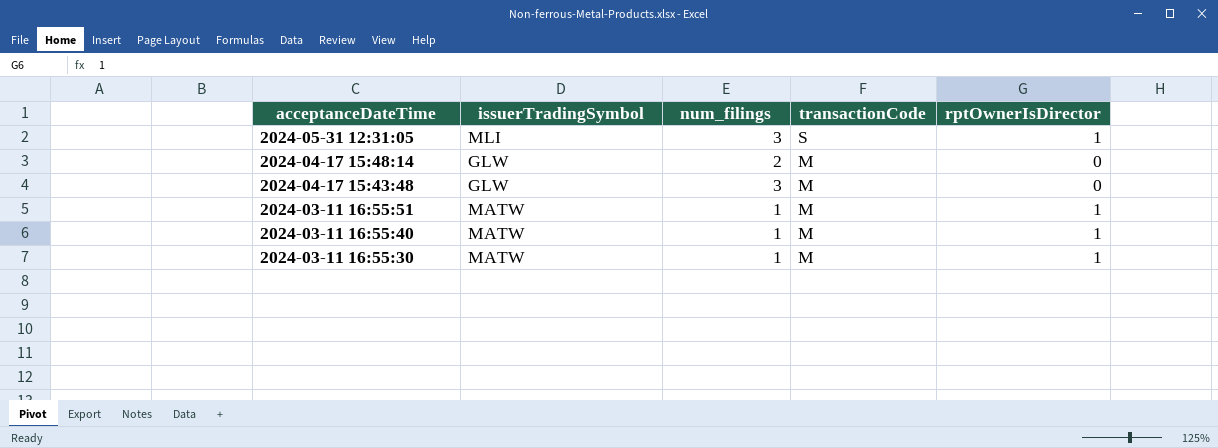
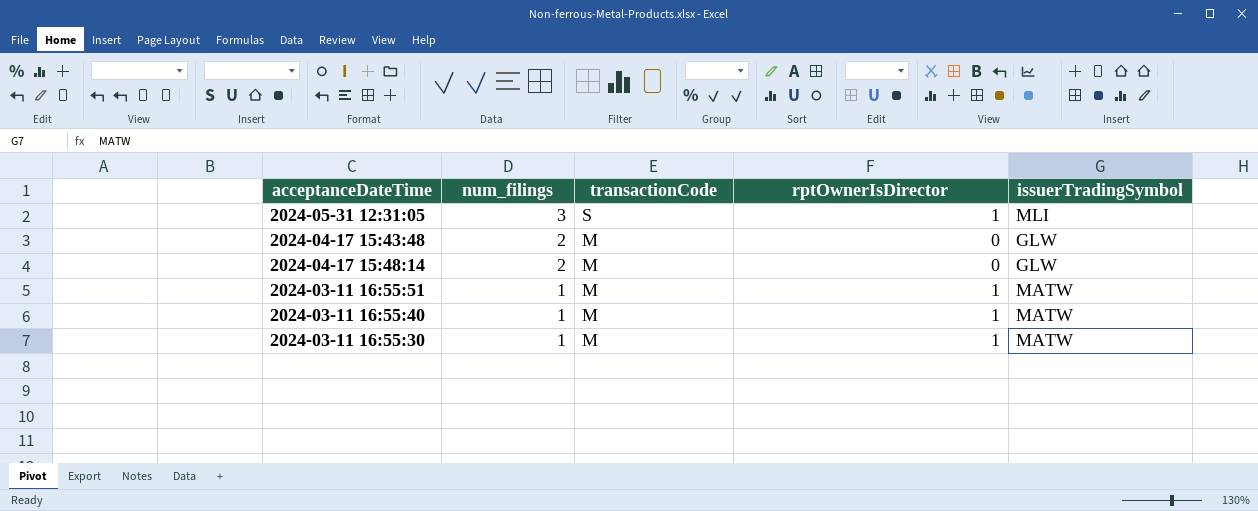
row order: acceptanceDateTime descending -> num_filings descending
column issuerTradingSymbol | position: 2 -> 5
2024-04-17 15:43:48 | num_filings: 3 -> 2

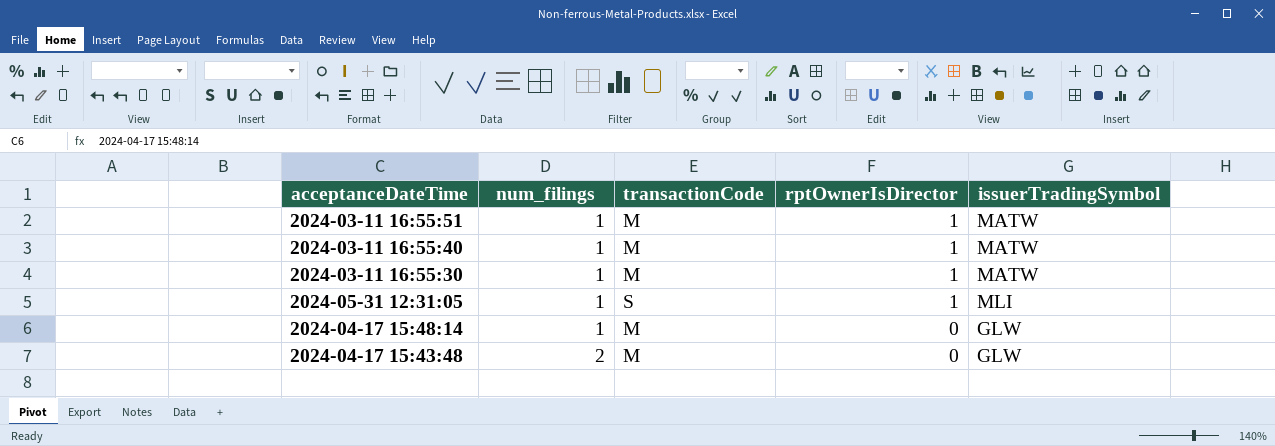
row order: num_filings descending -> num_filings ascending
2024-05-31 12:31:05 | num_filings: 3 -> 1
2024-04-17 15:48:14 | num_filings: 2 -> 1

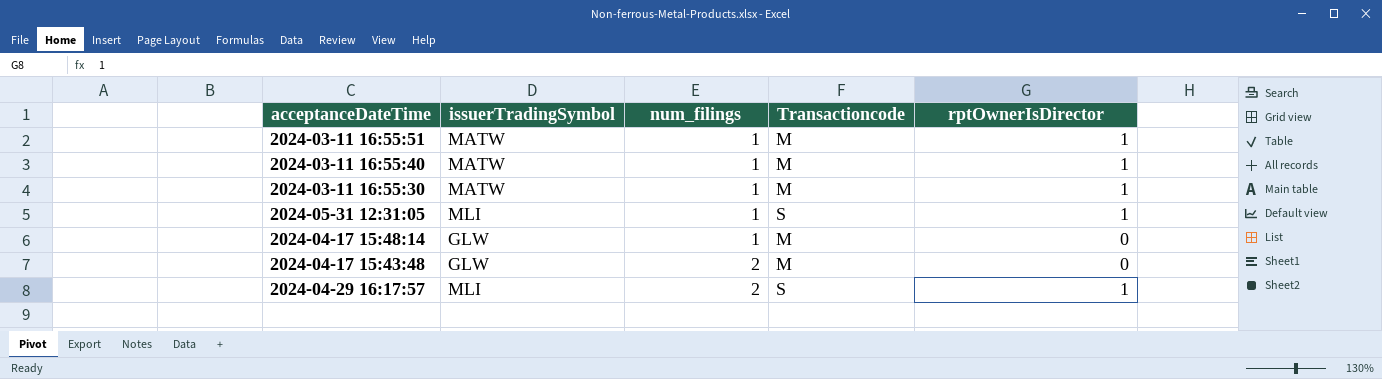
column issuerTradingSymbol | position: 5 -> 2
column name: transactionCode -> Transactioncode
row 2024-04-29 16:17:57: none -> MLI | 2 | S | 1

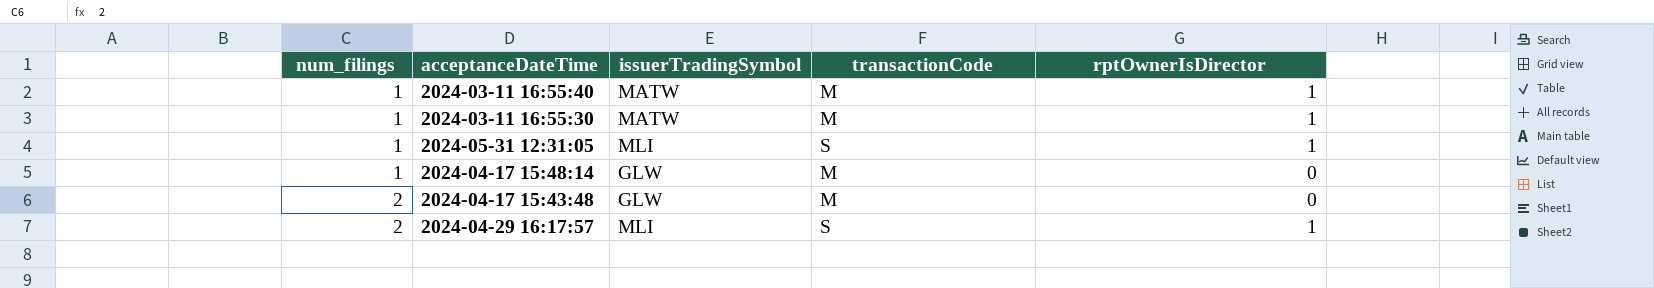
column num_filings | position: 3 -> 1
column name: Transactioncode -> transactionCode
row 2024-03-11 16:55:51: MATW | 1 | M | 1 -> none

